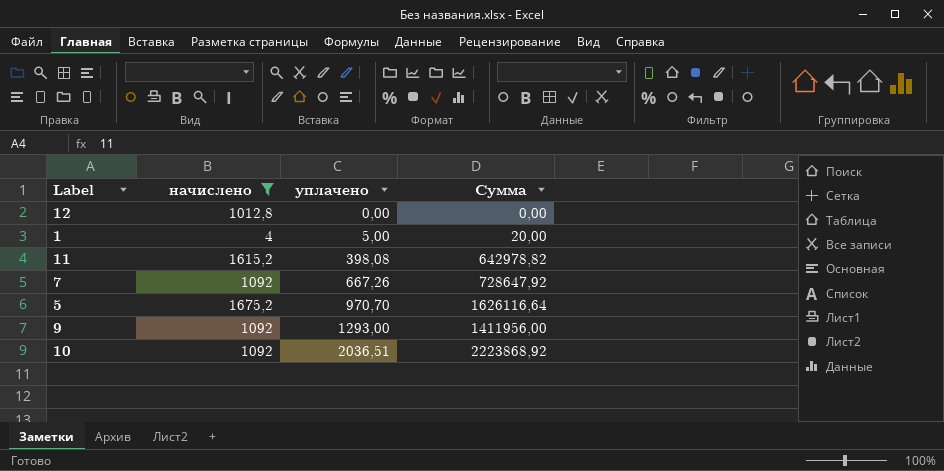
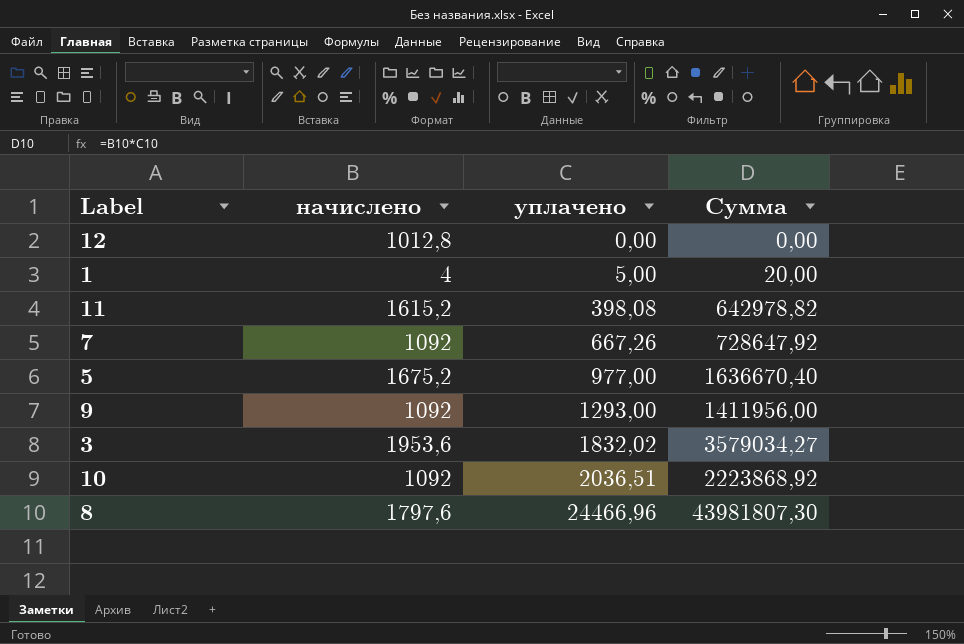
filter: начислено <= 1675,2 -> none
5 | уплачено: 970,70 -> 977,00
5 | Сумма: 1626116,64 -> 1636670,40

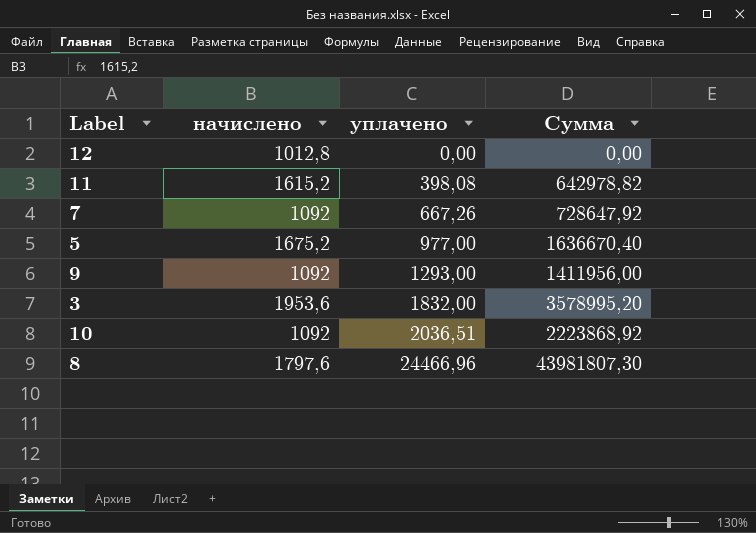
row 1: 4 | 5,00 | 20,00 -> none
3 | уплачено: 1832,02 -> 1832,00
3 | Сумма: 3579034,27 -> 3578995,20

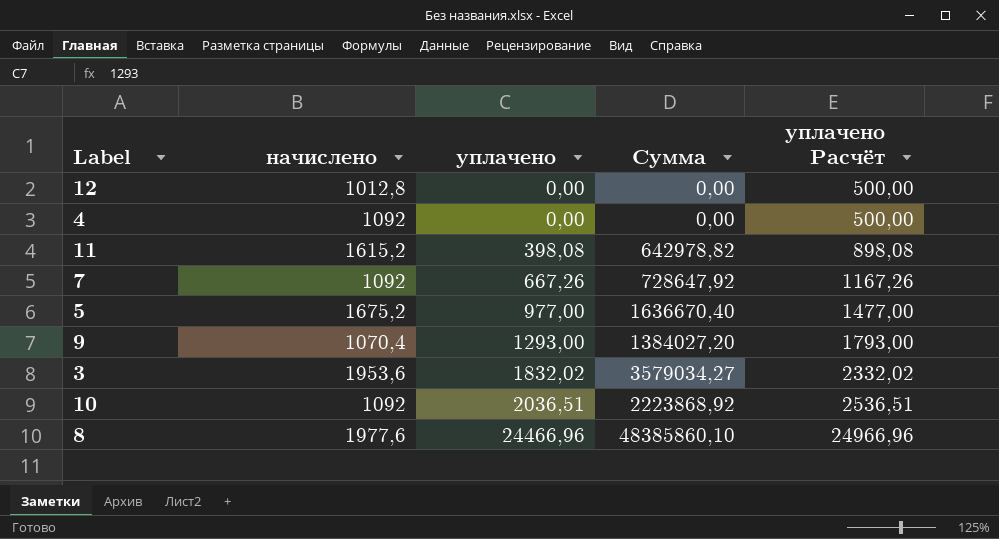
column уплачено Расчёт | formula: none -> [уплачено] + 500
row 4: none -> 1092 | 0,00 | 0,00 | 500,00
9 | начислено: 1092 -> 1070,4
9 | Сумма: 1411956,00 -> 1384027,20
3 | уплачено: 1832,00 -> 1832,02
3 | Сумма: 3578995,20 -> 3579034,27
8 | начислено: 1797,6 -> 1977,6
8 | Сумма: 43981807,30 -> 48385860,10

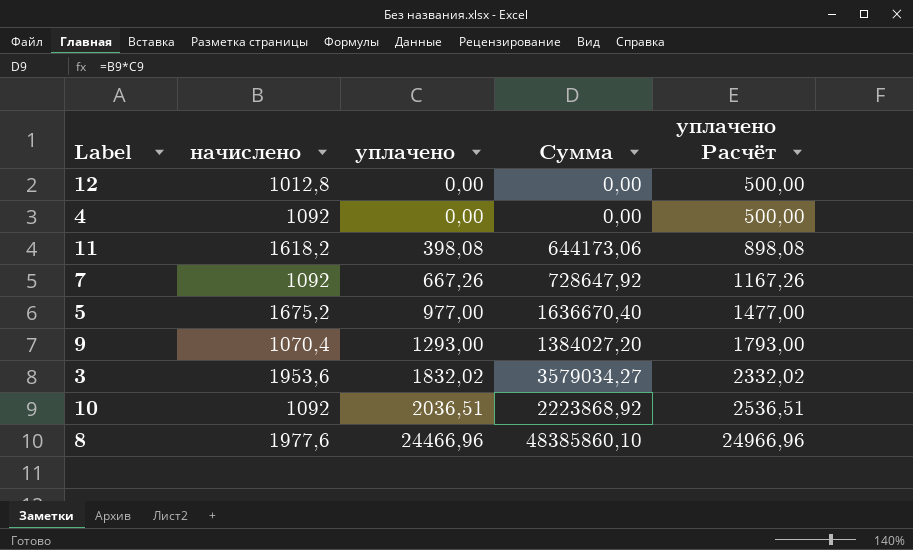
11 | начислено: 1615,2 -> 1618,2
11 | Сумма: 642978,82 -> 644173,06

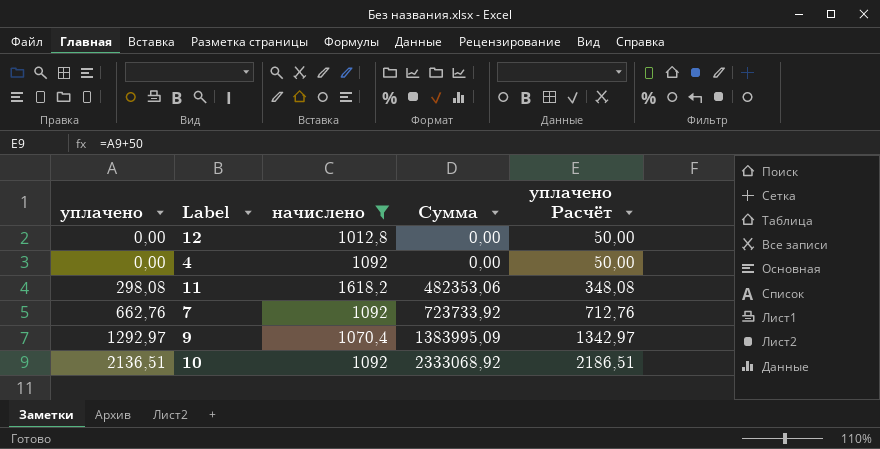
filter: none -> начислено <= 1618,2
column уплачено | position: 3 -> 1
column уплачено Расчёт | formula: [уплачено] + 500 -> [уплачено] + 50
11 | уплачено: 398,08 -> 298,08
11 | Сумма: 644173,06 -> 482353,06
7 | уплачено: 667,26 -> 662,76
7 | Сумма: 728647,92 -> 723733,92
9 | уплачено: 1293,00 -> 1292,97
9 | Сумма: 1384027,20 -> 1383995,09
10 | уплачено: 2036,51 -> 2136,51
10 | Сумма: 2223868,92 -> 2333068,92

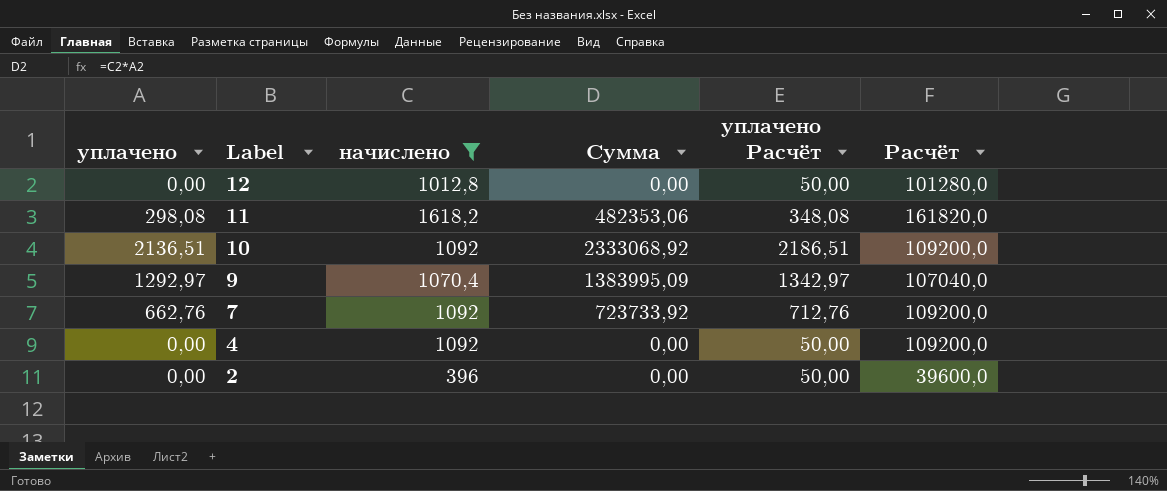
row order: уплачено ascending -> Label descending
column Расчёт | formula: none -> [начислено] * 100
row 2: none -> 0,00 | 396 | 0,00 | 50,00 | 39600,0

